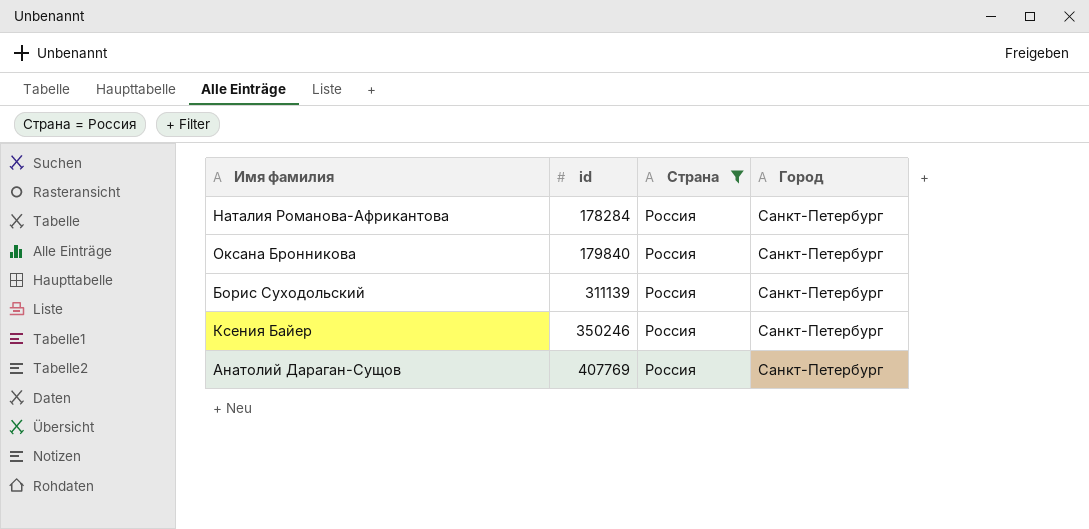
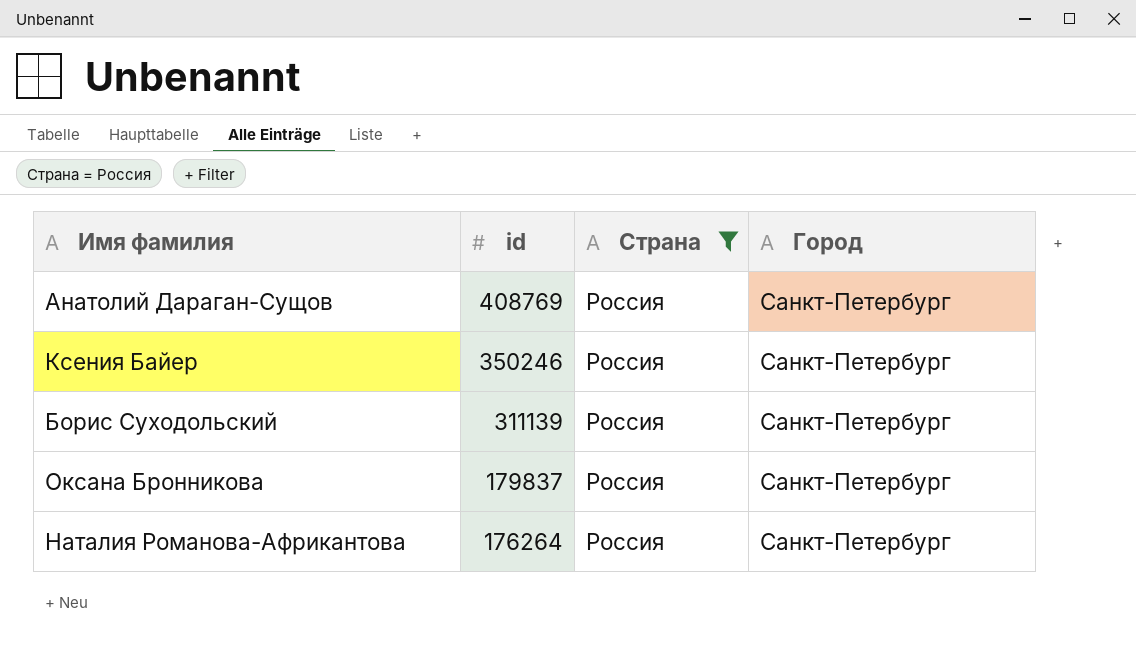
row order: id ascending -> id descending
Анатолий Дараган-Сущов | id: 407769 -> 408769
Оксана Бронникова | id: 179840 -> 179837
Наталия Романова-Африкантова | id: 178284 -> 176264

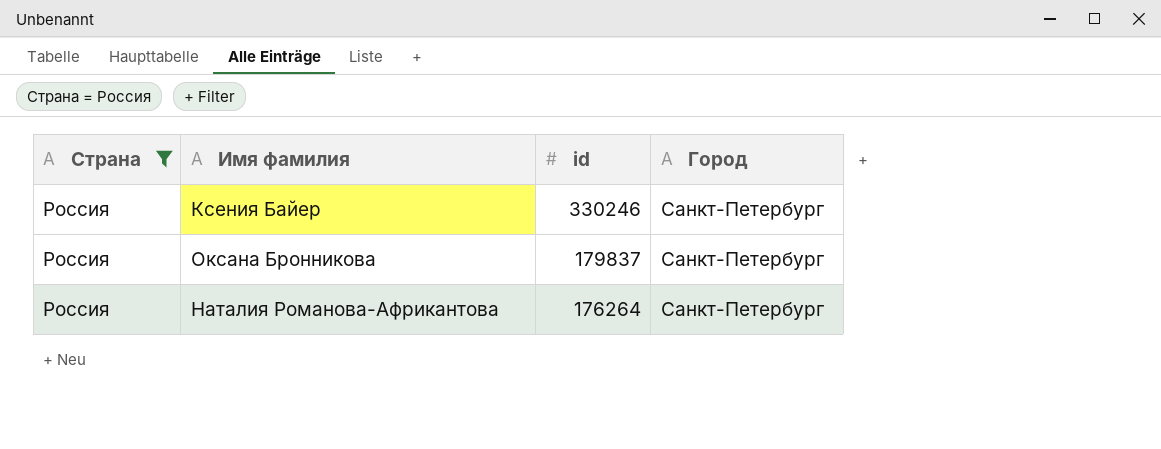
column Страна | position: 3 -> 1
row Анатолий Дараган-Сущов: 408769 | Россия | Санкт-Петербург -> none
row Борис Суходольский: 311139 | Россия | Санкт-Петербург -> none
Ксения Байер | id: 350246 -> 330246

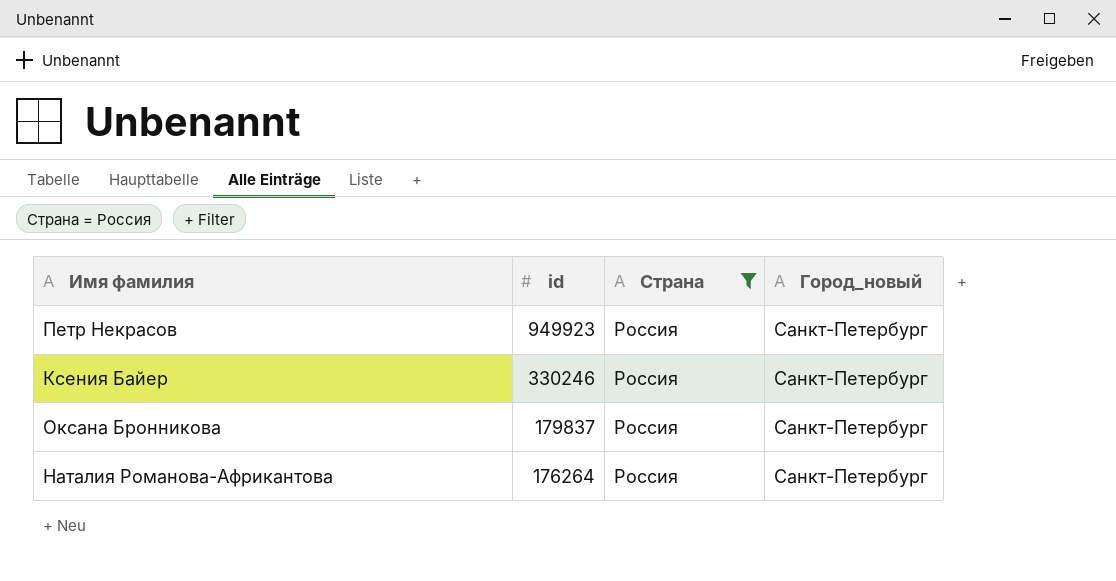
column Страна | position: 1 -> 3
column name: Город -> Город_новый
row Петр Некрасов: none -> 949923 | Россия | Санкт-Петербург

